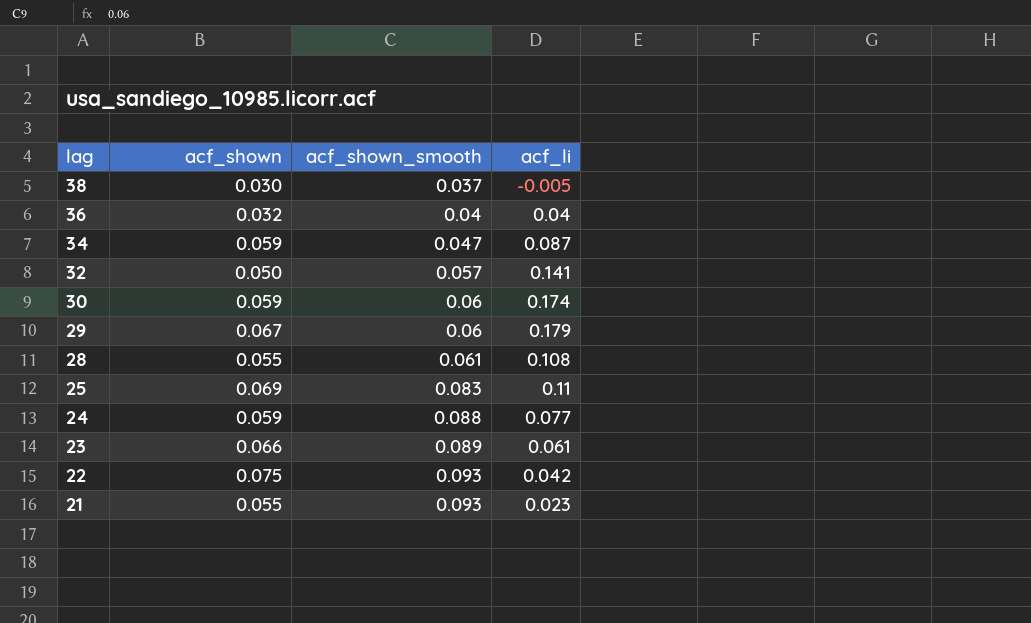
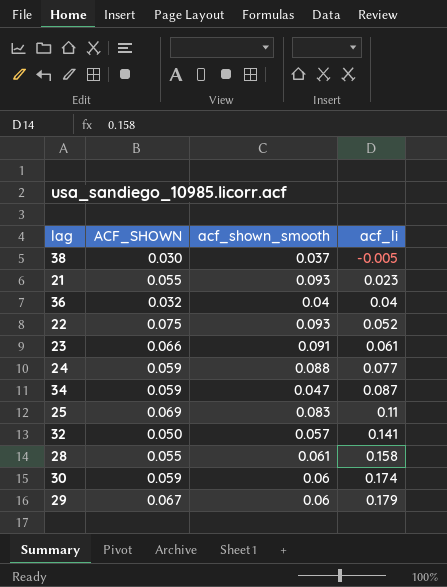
row order: lag descending -> acf_li ascending
column name: acf_shown -> ACF_SHOWN
22 | acf_li: 0.042 -> 0.052
23 | acf_shown_smooth: 0.089 -> 0.091
28 | acf_li: 0.108 -> 0.158

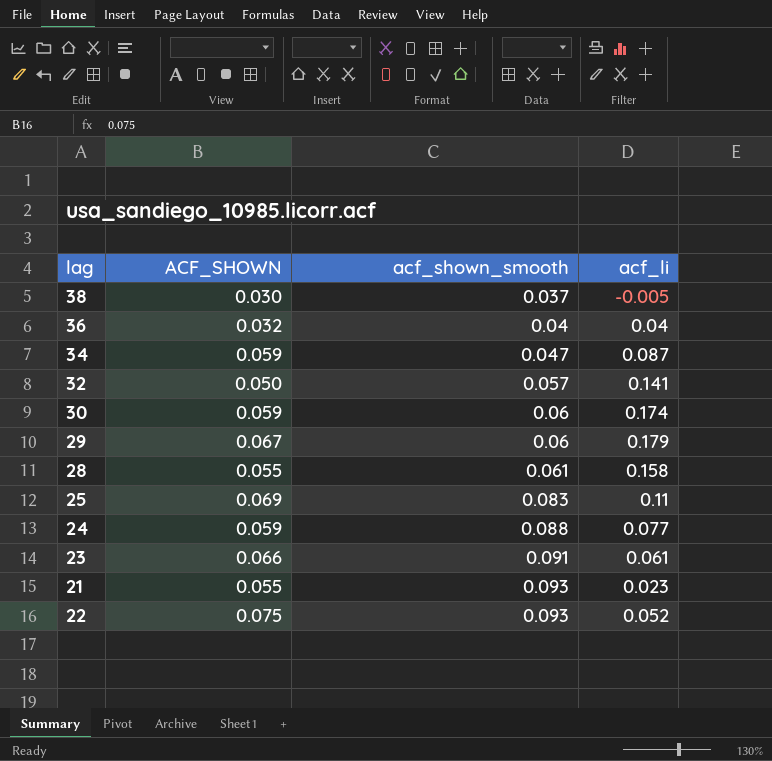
row order: acf_li ascending -> acf_shown_smooth ascending

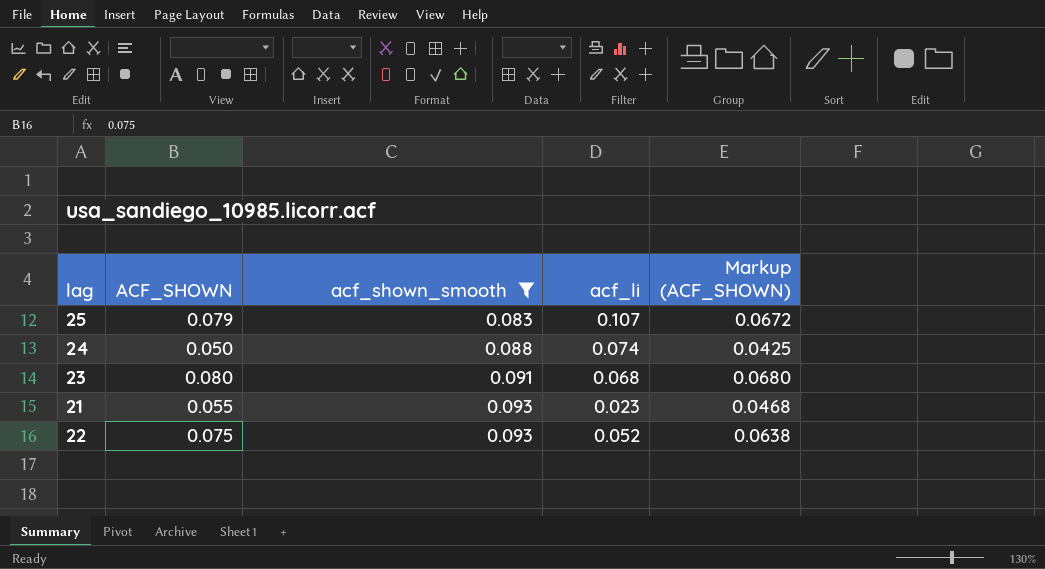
filter: none -> acf_shown_smooth >= 0.083
column Markup (ACF_SHOWN) | formula: none -> [ACF_SHOWN] * 0.85
25 | ACF_SHOWN: 0.069 -> 0.079
25 | acf_li: 0.11 -> 0.107
24 | ACF_SHOWN: 0.059 -> 0.050
24 | acf_li: 0.077 -> 0.074
23 | ACF_SHOWN: 0.066 -> 0.080
23 | acf_li: 0.061 -> 0.068

